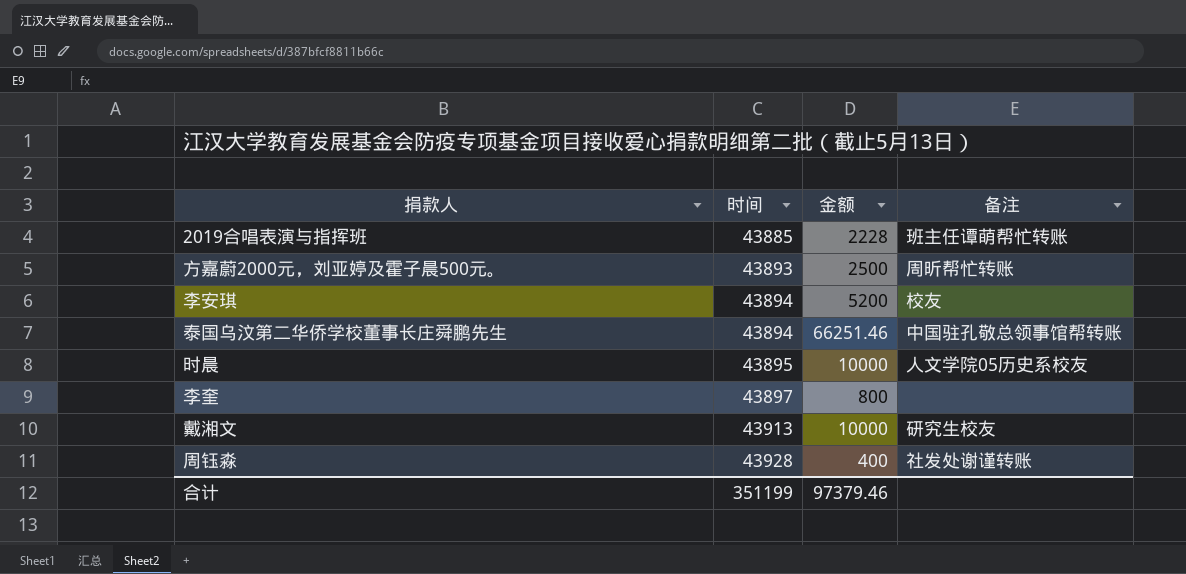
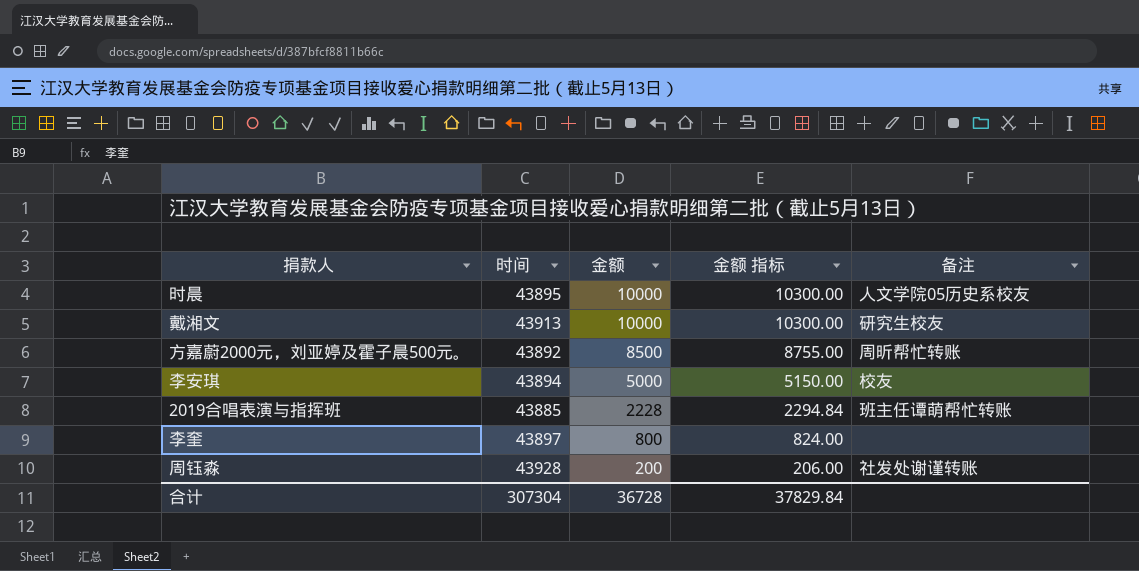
row order: 时间 ascending -> 金额 descending
column 金额 指标 | formula: none -> [金额] * 1.03
row 泰国乌汶第二华侨学校董事长庄舜鹏先生: 43894 | 66251.46 | 中国驻孔敬总领事馆帮转账 -> none
方嘉蔚2000元，刘亚婷及霍子晨500元。 | 时间: 43893 -> 43892
方嘉蔚2000元，刘亚婷及霍子晨500元。 | 金额: 2500 -> 8500
李安琪 | 金额: 5200 -> 5000
周钰淼 | 金额: 400 -> 200
合计 | 时间: 351199 -> 307304
合计 | 金额: 97379.46 -> 36728

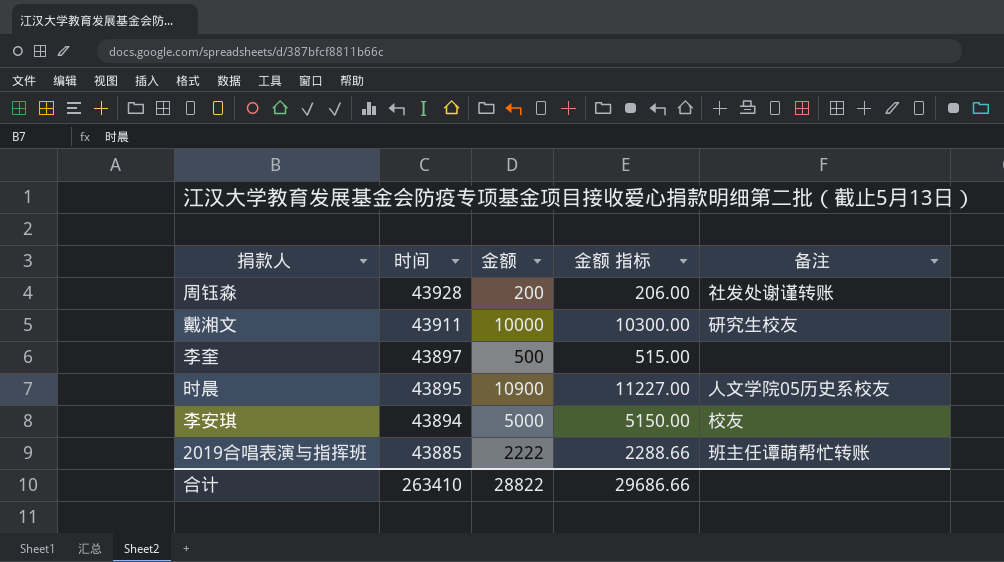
row order: 金额 descending -> 时间 descending
row 方嘉蔚2000元，刘亚婷及霍子晨500元。: 43892 | 8500 | 8755.00 | 周昕帮忙转账 -> none
戴湘文 | 时间: 43913 -> 43911
李奎 | 金额: 800 -> 500
李奎 | 金额 指标: 824.00 -> 515.00
时晨 | 金额: 10000 -> 10900
时晨 | 金额 指标: 10300.00 -> 11227.00
2019合唱表演与指挥班 | 金额: 2228 -> 2222
2019合唱表演与指挥班 | 金额 指标: 2294.84 -> 2288.66
合计 | 时间: 307304 -> 263410
合计 | 金额: 36728 -> 28822
合计 | 金额 指标: 37829.84 -> 29686.66

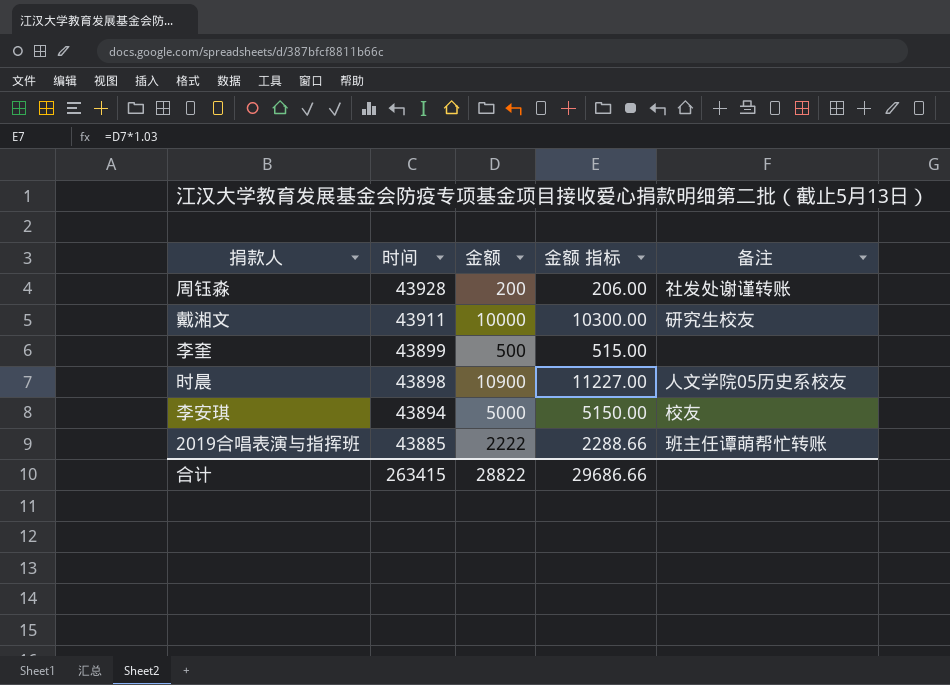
李奎 | 时间: 43897 -> 43899
时晨 | 时间: 43895 -> 43898
合计 | 时间: 263410 -> 263415

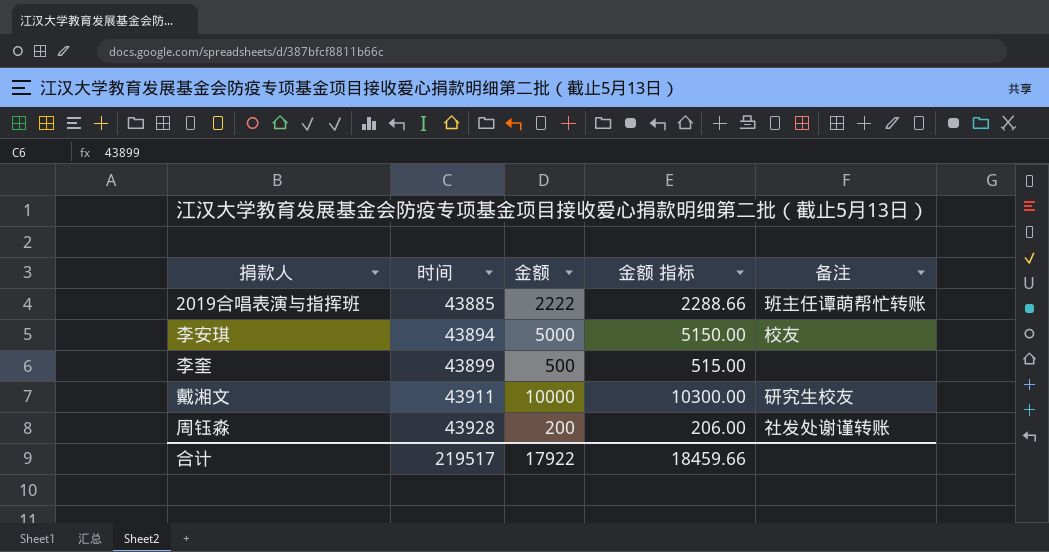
row order: 时间 descending -> 时间 ascending
row 时晨: 43898 | 10900 | 11227.00 | 人文学院05历史系校友 -> none
合计 | 时间: 263415 -> 219517
合计 | 金额: 28822 -> 17922
合计 | 金额 指标: 29686.66 -> 18459.66

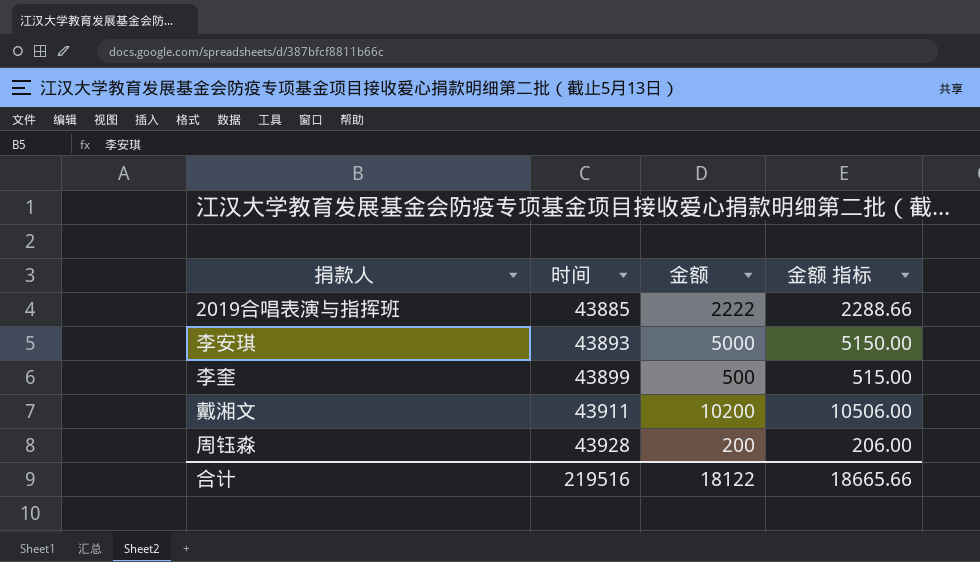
column 备注 | position: 5 -> none
李安琪 | 时间: 43894 -> 43893
戴湘文 | 金额: 10000 -> 10200
戴湘文 | 金额 指标: 10300.00 -> 10506.00
合计 | 时间: 219517 -> 219516
合计 | 金额: 17922 -> 18122
合计 | 金额 指标: 18459.66 -> 18665.66

